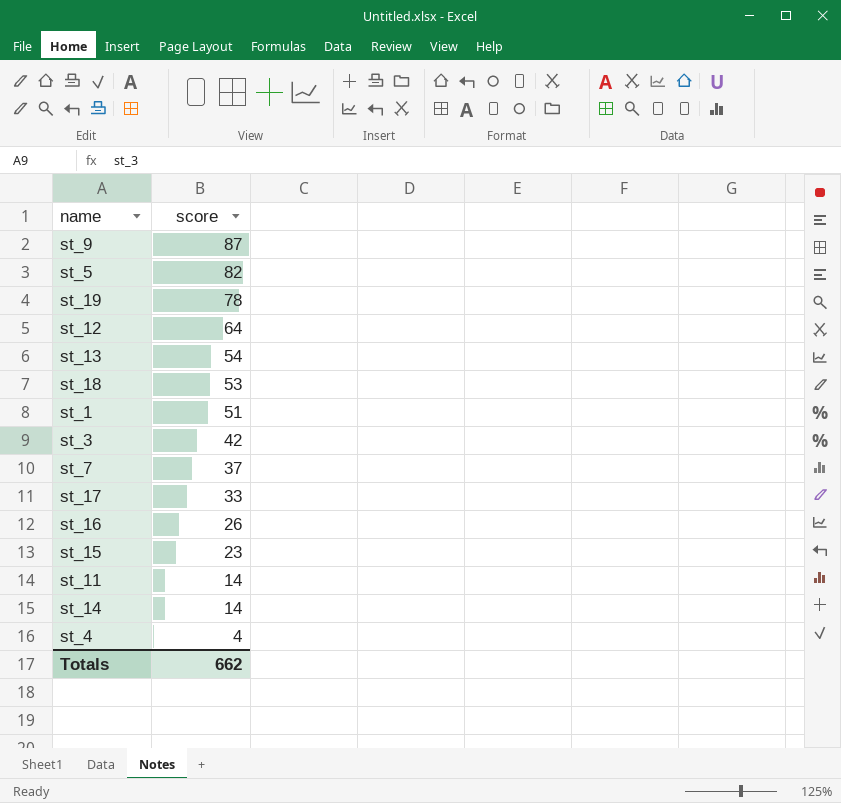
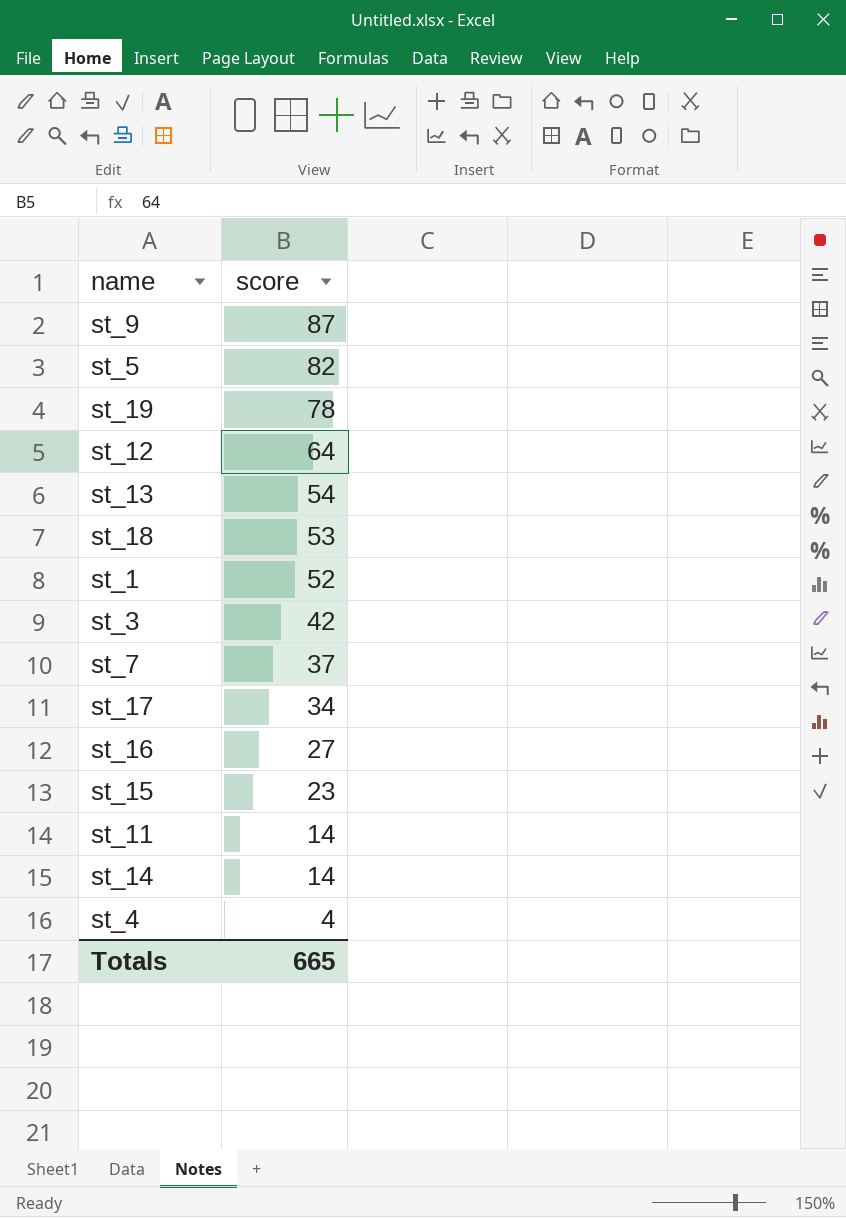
st_1 | score: 51 -> 52
st_17 | score: 33 -> 34
st_16 | score: 26 -> 27
Totals | score: 662 -> 665

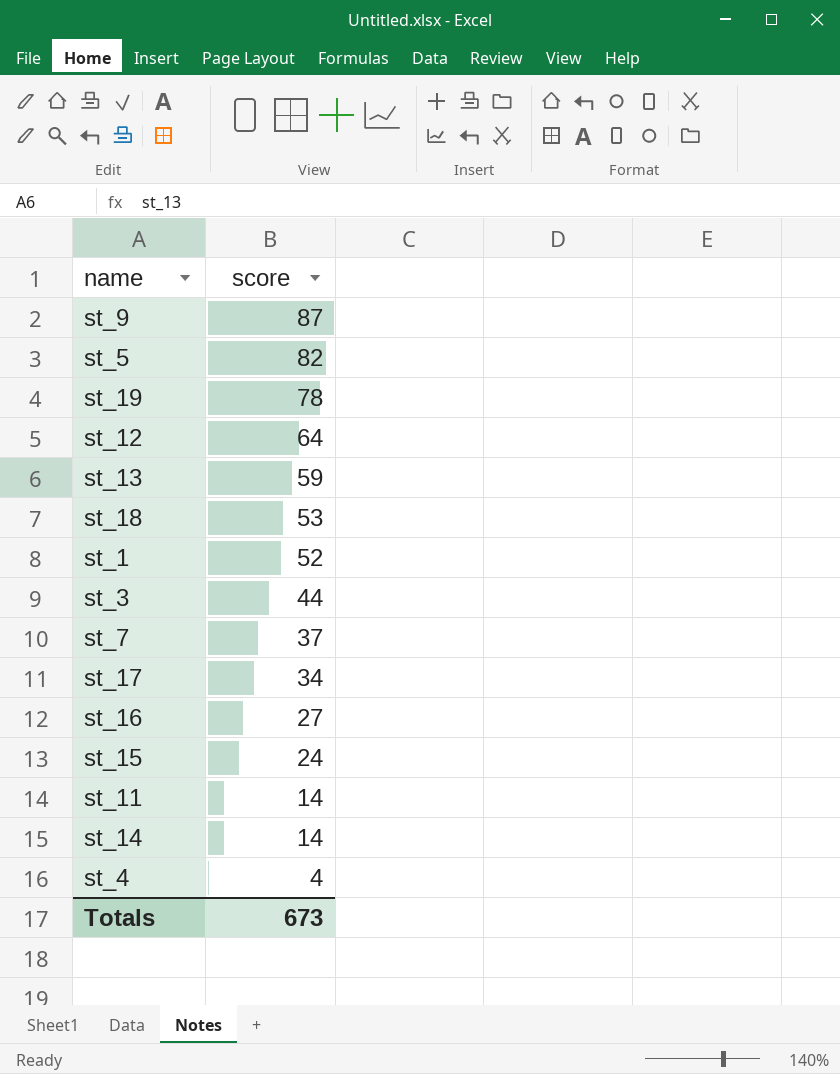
st_13 | score: 54 -> 59
st_3 | score: 42 -> 44
st_15 | score: 23 -> 24
Totals | score: 665 -> 673

